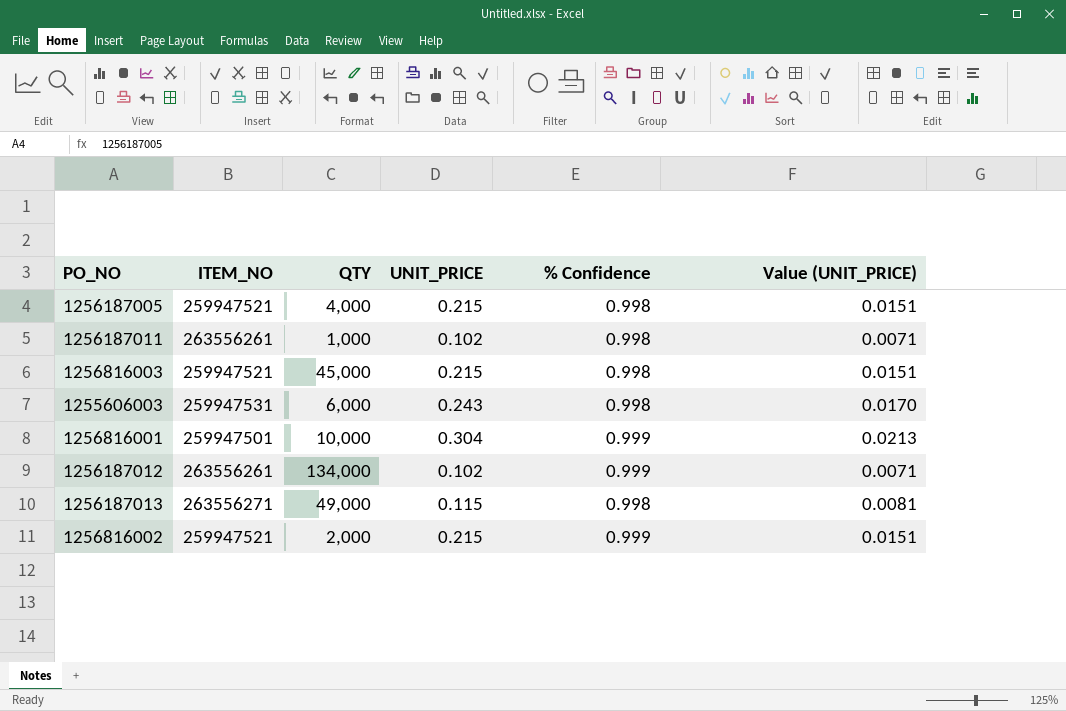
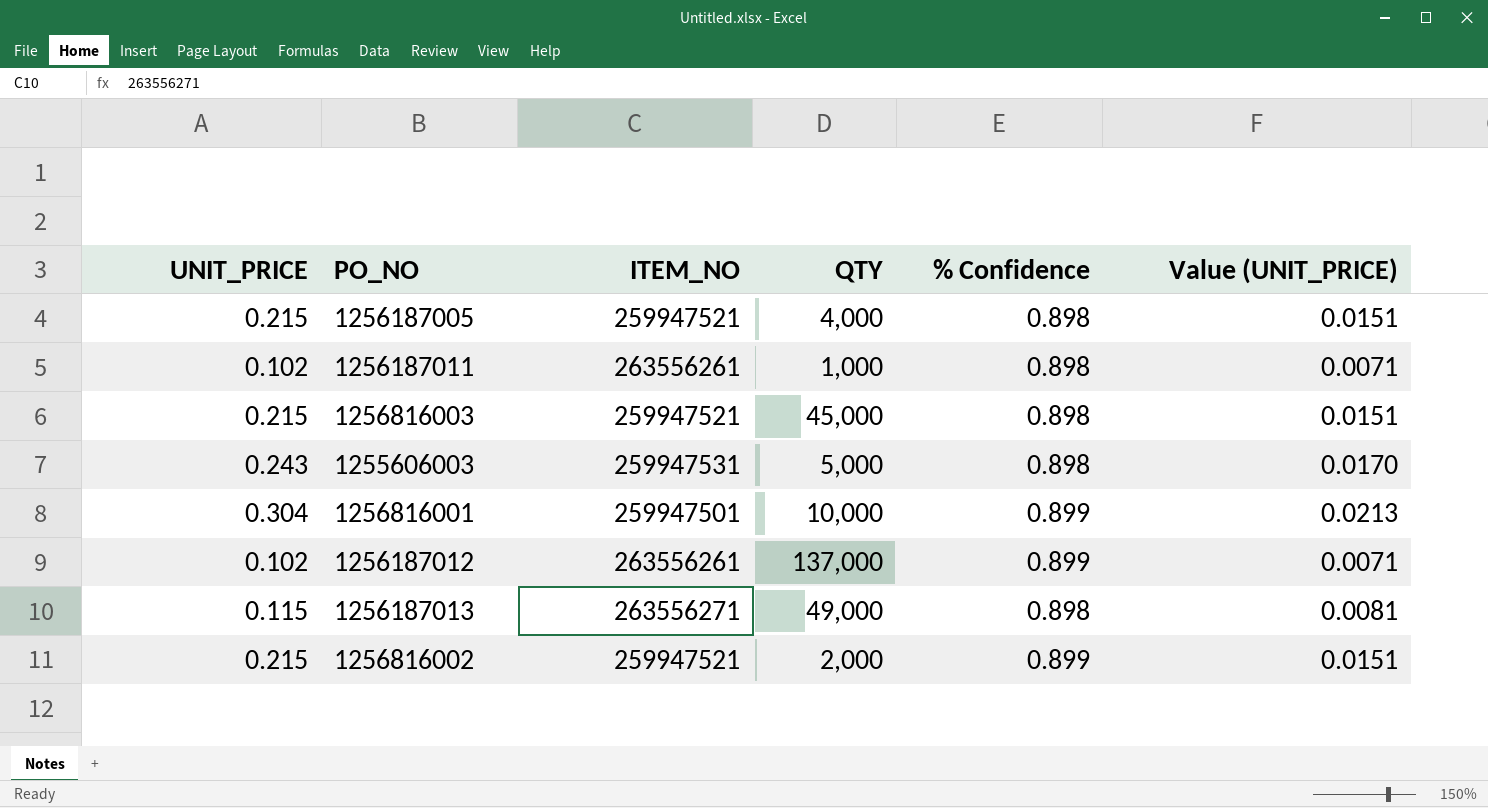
column UNIT_PRICE | position: 4 -> 1
1256187005 | % Confidence: 0.998 -> 0.898
1256187011 | % Confidence: 0.998 -> 0.898
1256816003 | % Confidence: 0.998 -> 0.898
1255606003 | QTY: 6,000 -> 5,000
1255606003 | % Confidence: 0.998 -> 0.898
1256816001 | % Confidence: 0.999 -> 0.899
1256187012 | QTY: 134,000 -> 137,000
1256187012 | % Confidence: 0.999 -> 0.899
1256187013 | % Confidence: 0.998 -> 0.898
1256816002 | % Confidence: 0.999 -> 0.899

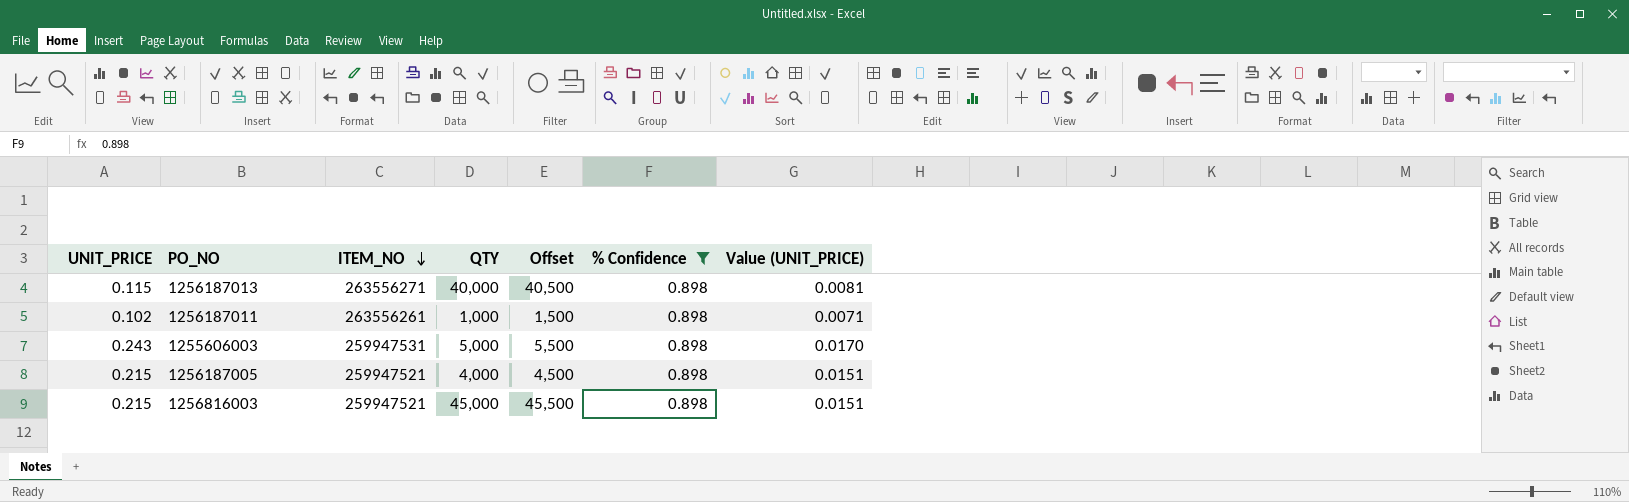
filter: none -> % Confidence = 0.898
row order: none -> ITEM_NO descending
column Offset | formula: none -> [QTY] + 500
1256187013 | QTY: 49,000 -> 40,000

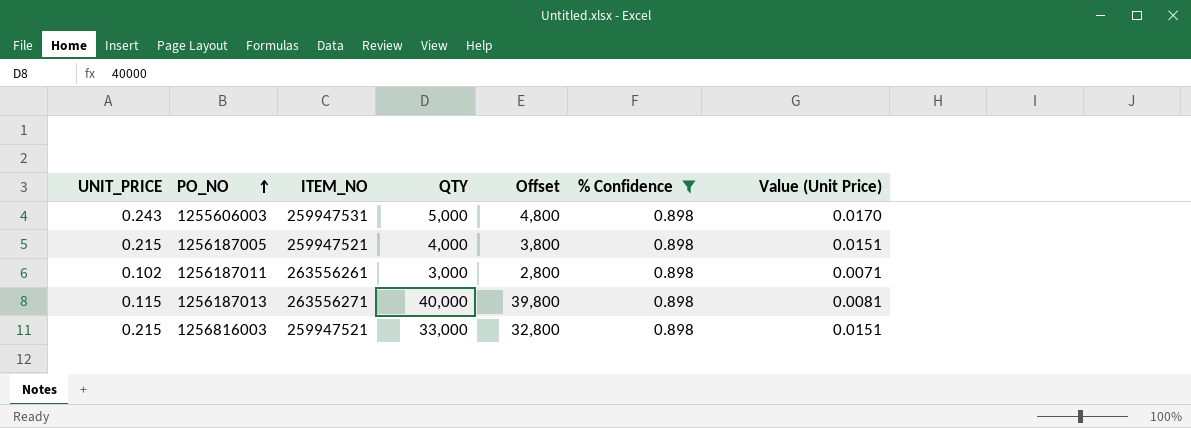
row order: ITEM_NO descending -> PO_NO ascending
column Offset | formula: [QTY] + 500 -> [QTY] - 200
column name: Value (UNIT_PRICE) -> Value (Unit Price)
1256187011 | QTY: 1,000 -> 3,000
1256816003 | QTY: 45,000 -> 33,000

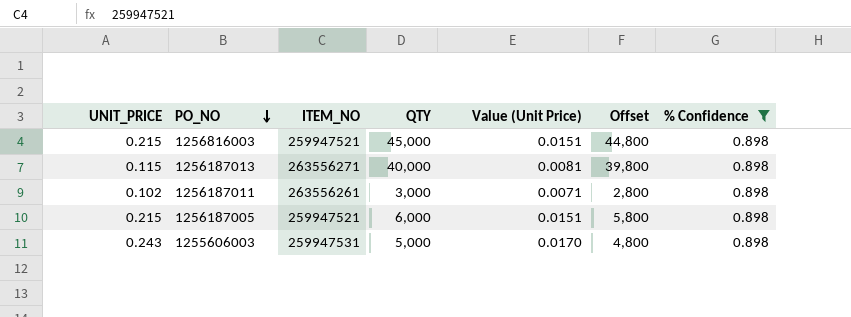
row order: PO_NO ascending -> PO_NO descending
column Value (Unit Price) | position: 7 -> 5
1256816003 | QTY: 33,000 -> 45,000
1256816003 | Offset: 32,800 -> 44,800
1256187005 | QTY: 4,000 -> 6,000
1256187005 | Offset: 3,800 -> 5,800

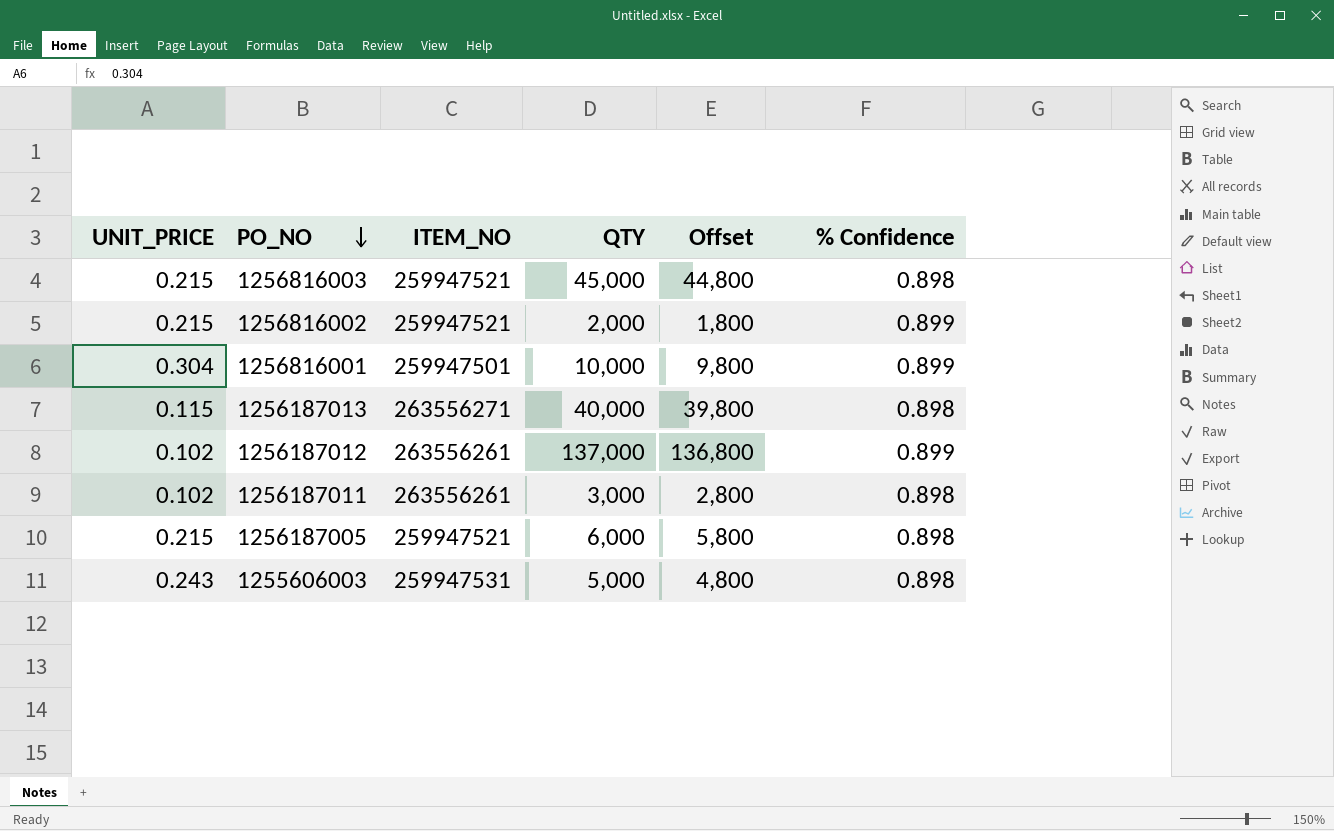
filter: % Confidence = 0.898 -> none
column Value (Unit Price) | formula: [UNIT_PRICE] * 0.07 -> none

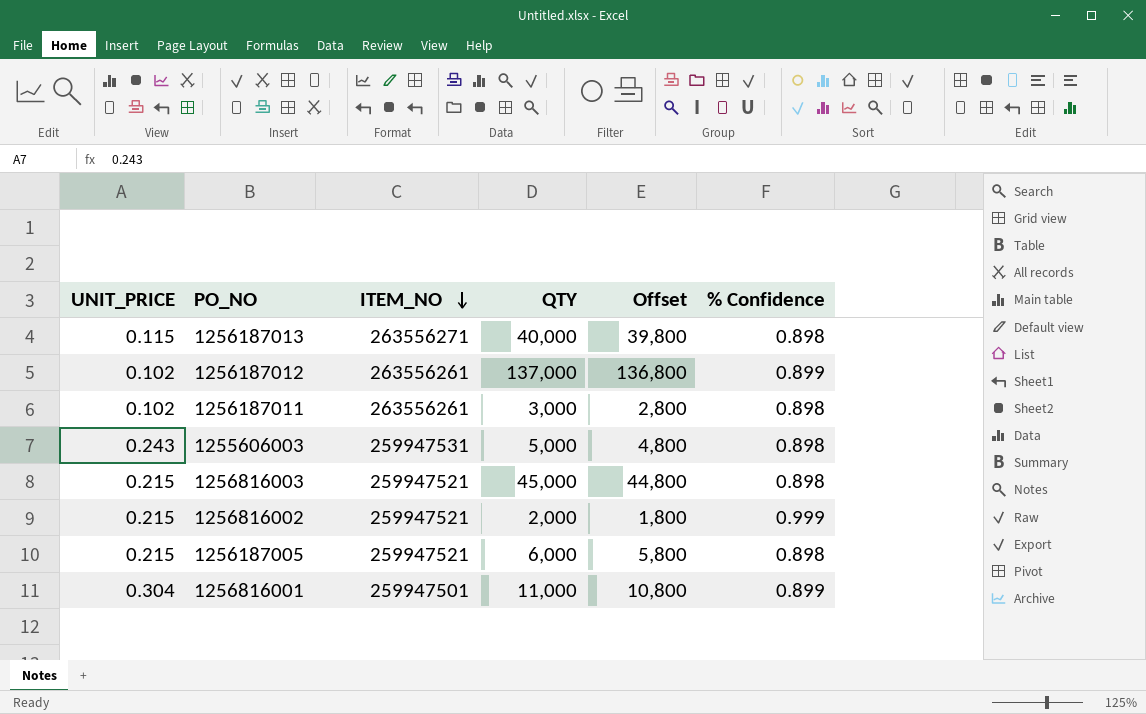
row order: PO_NO descending -> ITEM_NO descending
1256816002 | % Confidence: 0.899 -> 0.999
1256816001 | QTY: 10,000 -> 11,000
1256816001 | Offset: 9,800 -> 10,800

